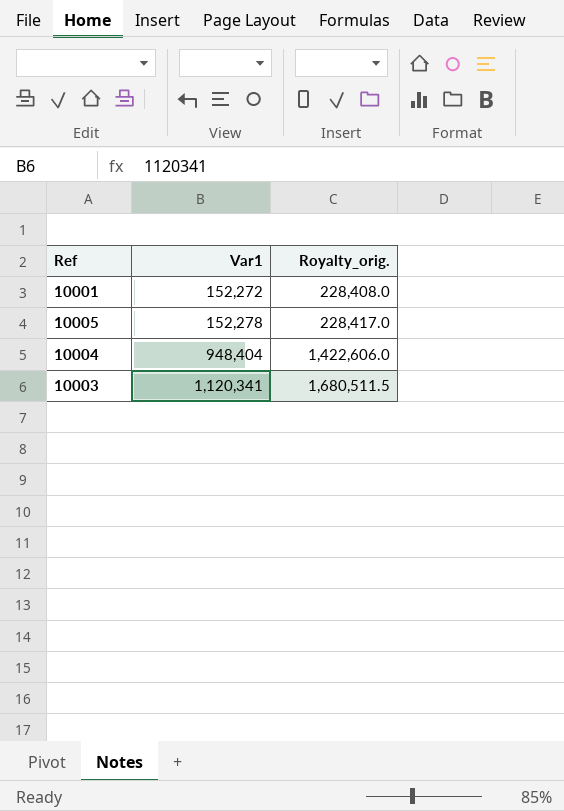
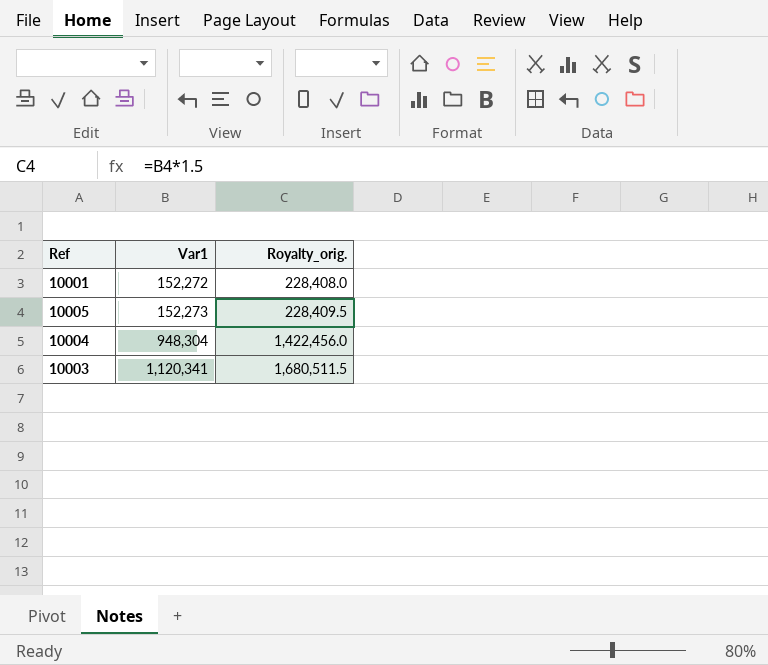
10005 | Var1: 152,278 -> 152,273
10005 | Royalty_orig.: 228,417.0 -> 228,409.5
10004 | Var1: 948,404 -> 948,304
10004 | Royalty_orig.: 1,422,606.0 -> 1,422,456.0

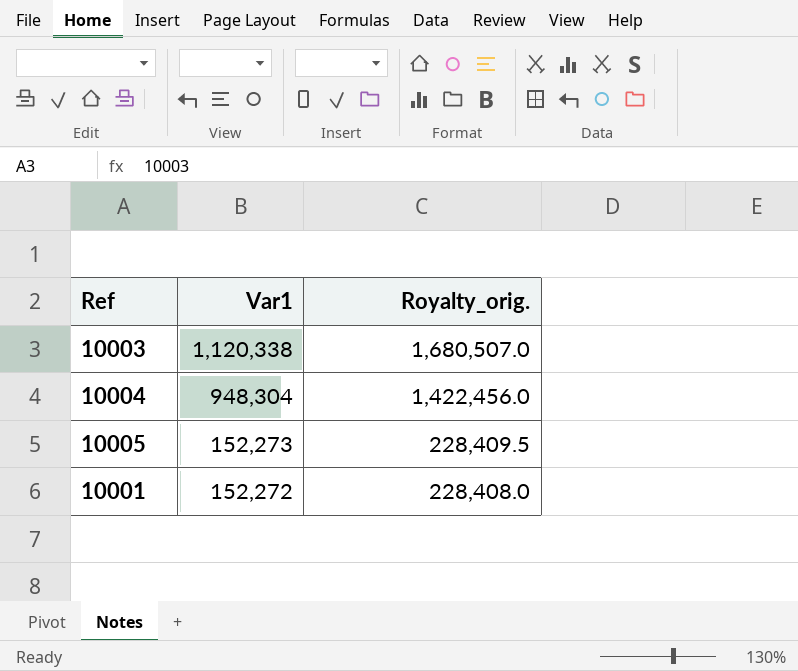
row order: Var1 ascending -> Var1 descending
10003 | Var1: 1,120,341 -> 1,120,338
10003 | Royalty_orig.: 1,680,511.5 -> 1,680,507.0

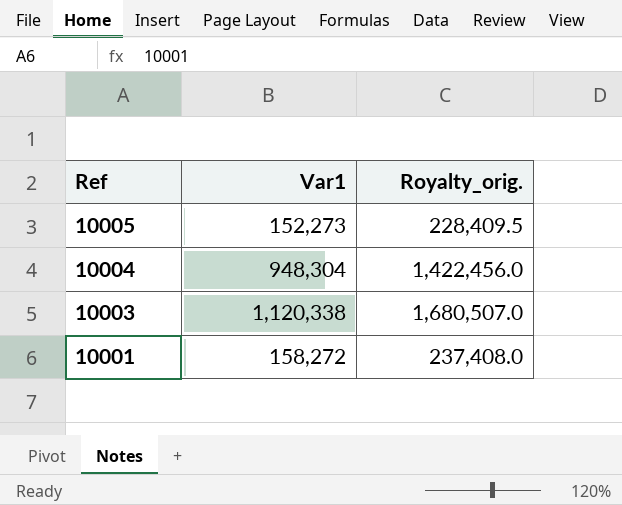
row order: Var1 descending -> Ref descending
10001 | Var1: 152,272 -> 158,272
10001 | Royalty_orig.: 228,408.0 -> 237,408.0

